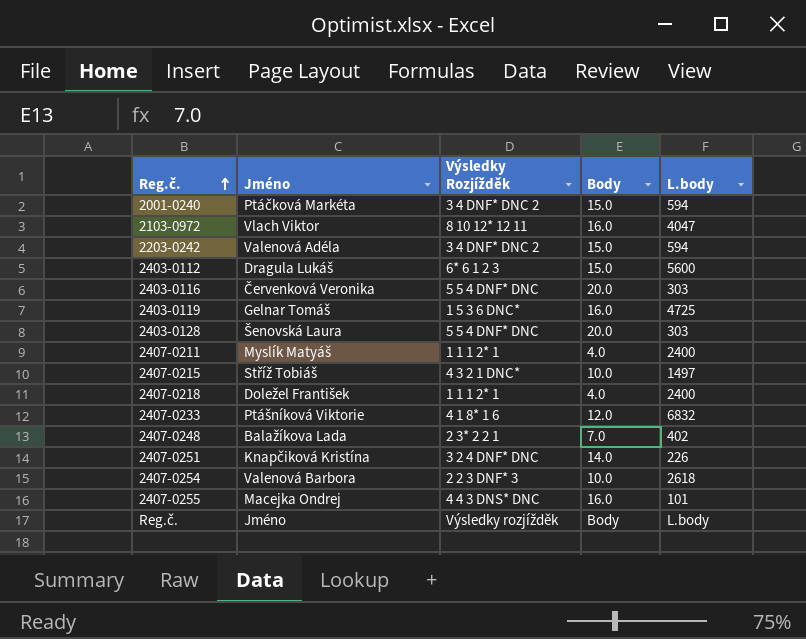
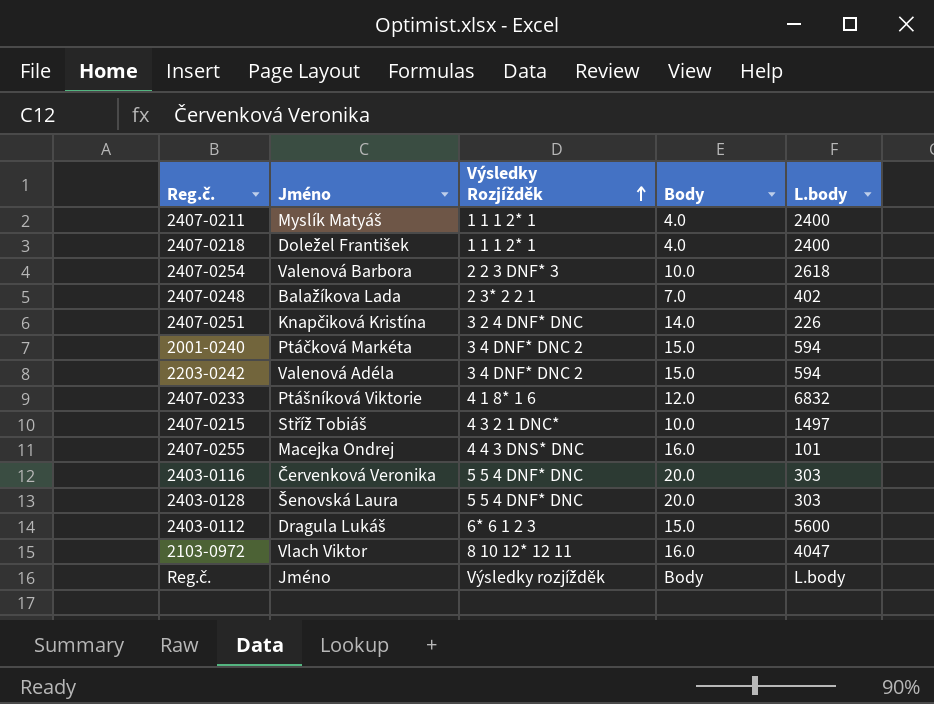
row order: Reg.č. ascending -> Výsledky Rozjížděk ascending
row 2403-0119: Gelnar Tomáš | 1 5 3 6 DNC* | 16.0 | 4725 -> none

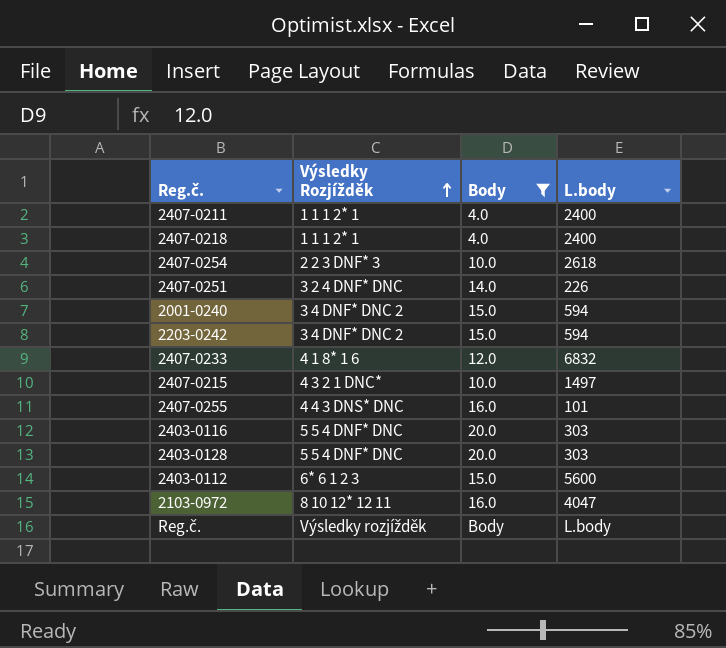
filter: none -> Body != 7.0
column Jméno | position: 2 -> none

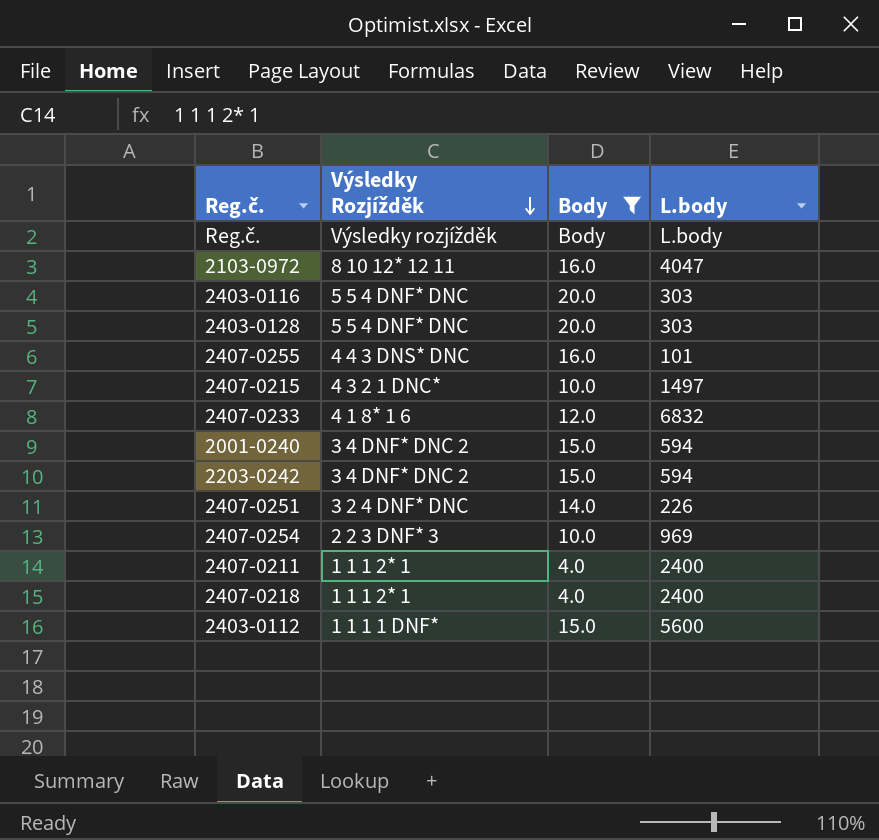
row order: Výsledky Rozjížděk ascending -> Výsledky Rozjížděk descending
2407-0254 | L.body: 2618 -> 969
2403-0112 | Výsledky Rozjížděk: 6* 6 1 2 3 -> 1 1 1 1 DNF*

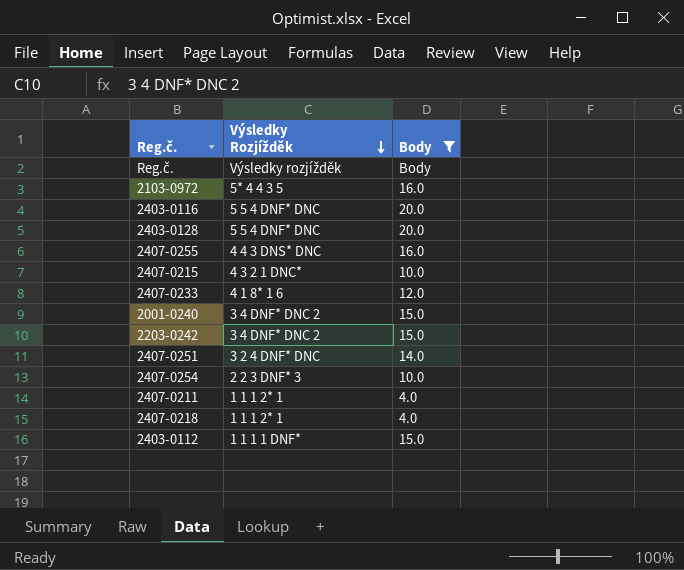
column L.body | position: 4 -> none
2103-0972 | Výsledky Rozjížděk: 8 10 12* 12 11 -> 5* 4 4 3 5

